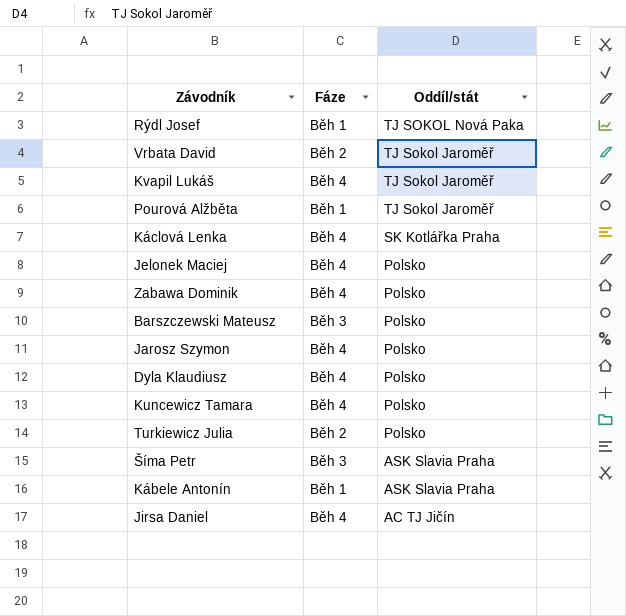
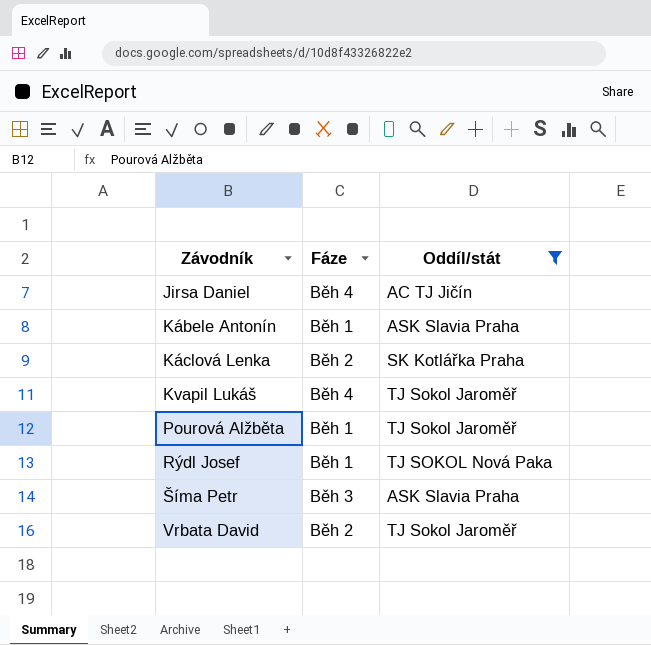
filter: none -> Oddíl/stát != Polsko
row order: Oddíl/stát descending -> Závodník ascending
Káclová Lenka | Fáze: Běh 4 -> Běh 2

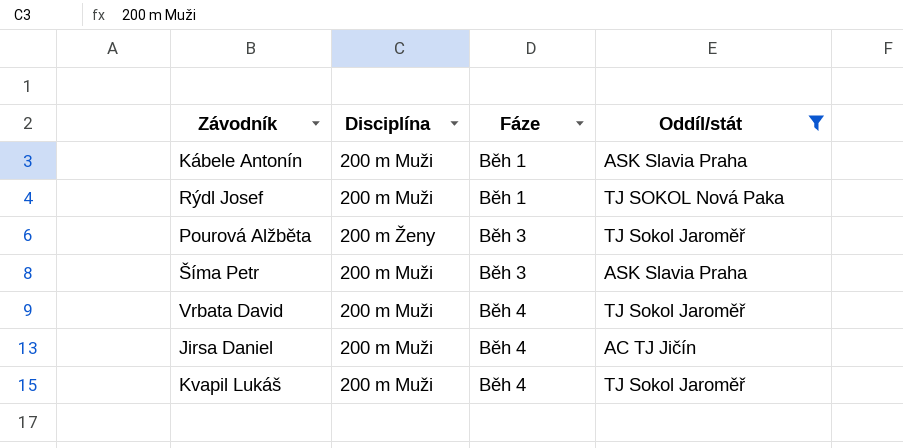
row order: Závodník ascending -> Fáze ascending
column Disciplína | position: none -> 2
row Káclová Lenka: Běh 2 | SK Kotlářka Praha -> none
Pourová Alžběta | Fáze: Běh 1 -> Běh 3
Vrbata David | Fáze: Běh 2 -> Běh 4

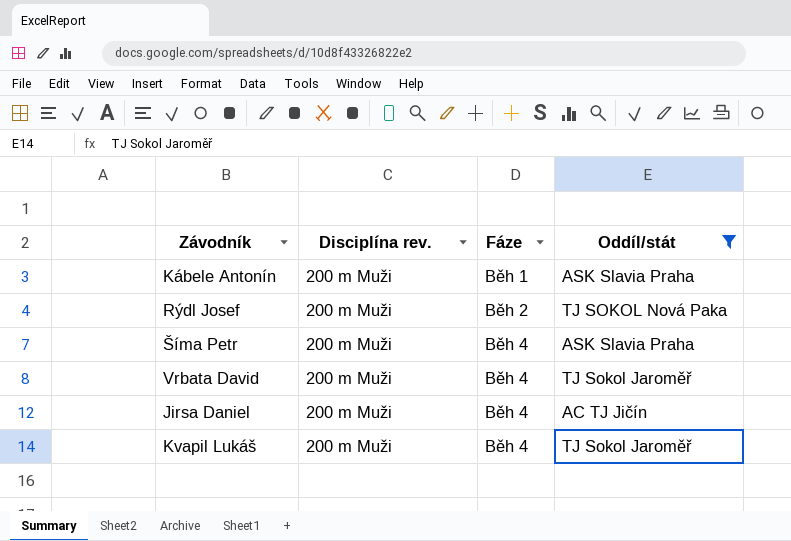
column name: Disciplína -> Disciplína rev.
row Pourová Alžběta: 200 m Ženy | Běh 3 | TJ Sokol Jaroměř -> none
Rýdl Josef | Fáze: Běh 1 -> Běh 2
Šíma Petr | Fáze: Běh 3 -> Běh 4

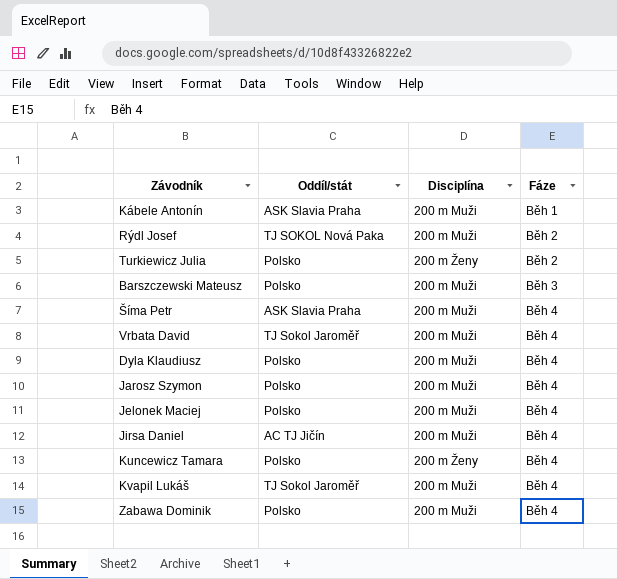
filter: Oddíl/stát != Polsko -> none
column Oddíl/stát | position: 4 -> 2
column name: Disciplína rev. -> Disciplína

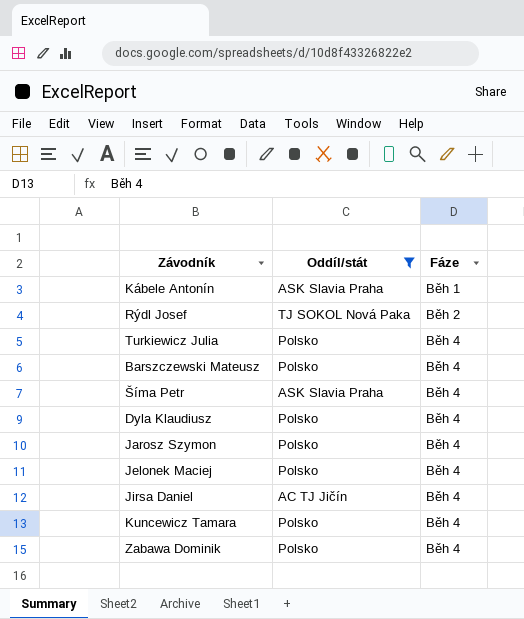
filter: none -> Oddíl/stát != TJ Sokol Jaroměř
column Disciplína | position: 3 -> none
Turkiewicz Julia | Fáze: Běh 2 -> Běh 4
Barszczewski Mateusz | Fáze: Běh 3 -> Běh 4

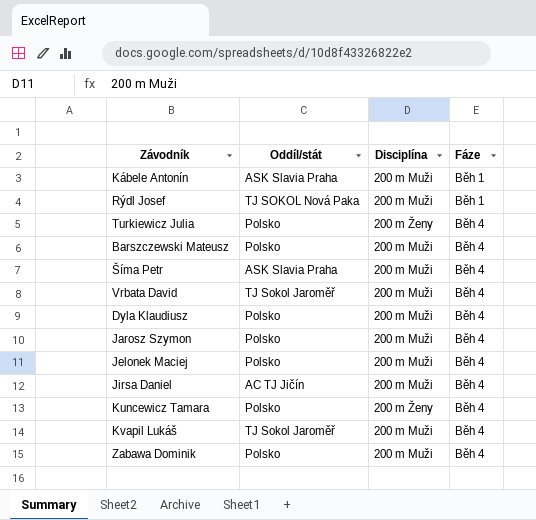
filter: Oddíl/stát != TJ Sokol Jaroměř -> none
column Disciplína | position: none -> 3
Rýdl Josef | Fáze: Běh 2 -> Běh 1

